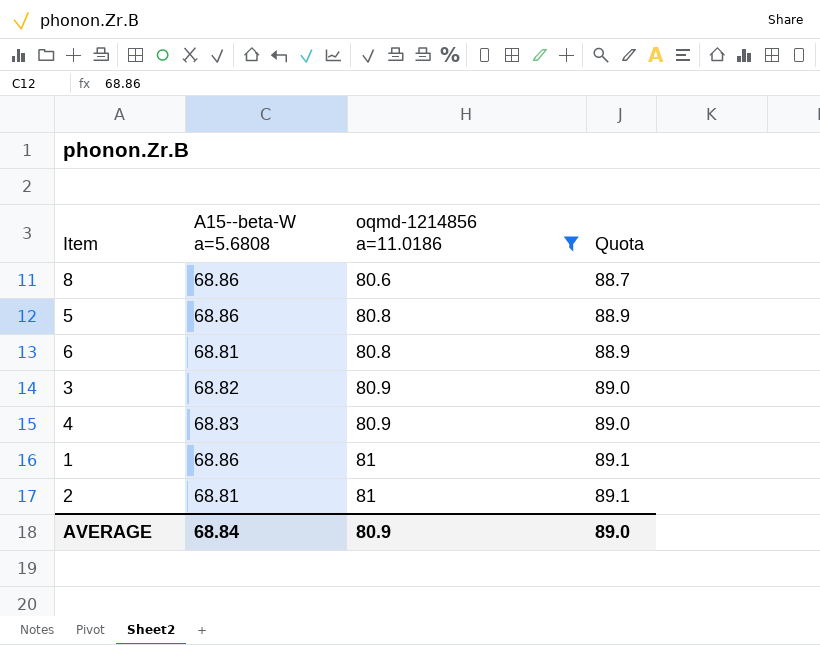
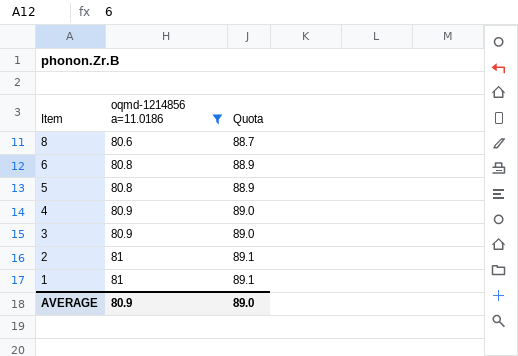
row order: oqmd-1214856 a=11.0186 ascending -> Item descending
column A15--beta-W a=5.6808 | position: 2 -> none

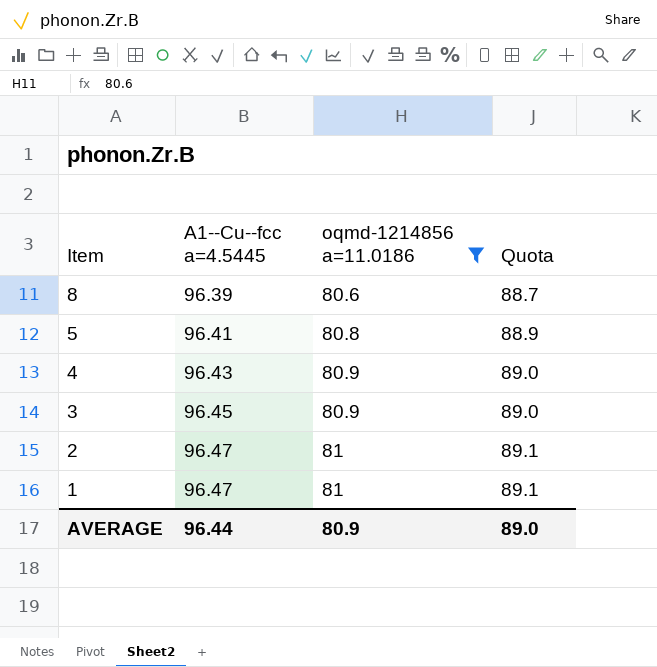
column A1--Cu--fcc a=4.5445 | position: none -> 2
row 6: 80.8 | 88.9 -> none

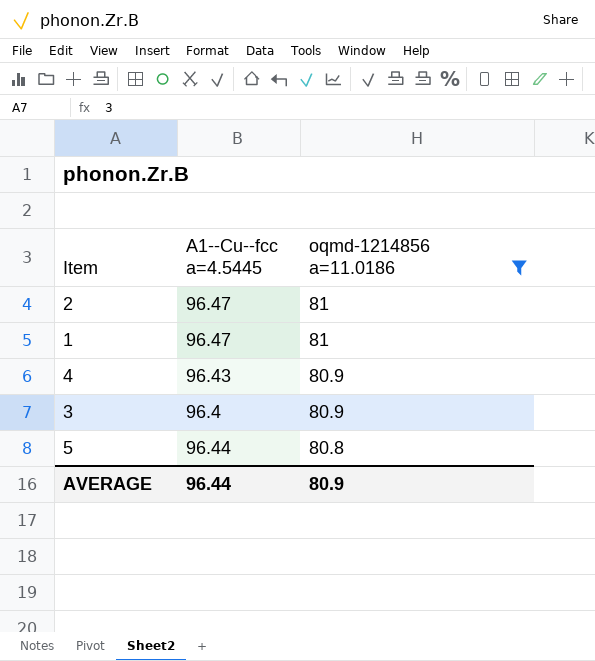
row order: Item descending -> oqmd-1214856 a=11.0186 descending
column Quota | formula: [oqmd-1214856 a=11.0186] * 1.1 -> none
row 8: 96.39 | 80.6 | 88.7 -> none
3 | A1--Cu--fcc a=4.5445: 96.45 -> 96.4
5 | A1--Cu--fcc a=4.5445: 96.41 -> 96.44

